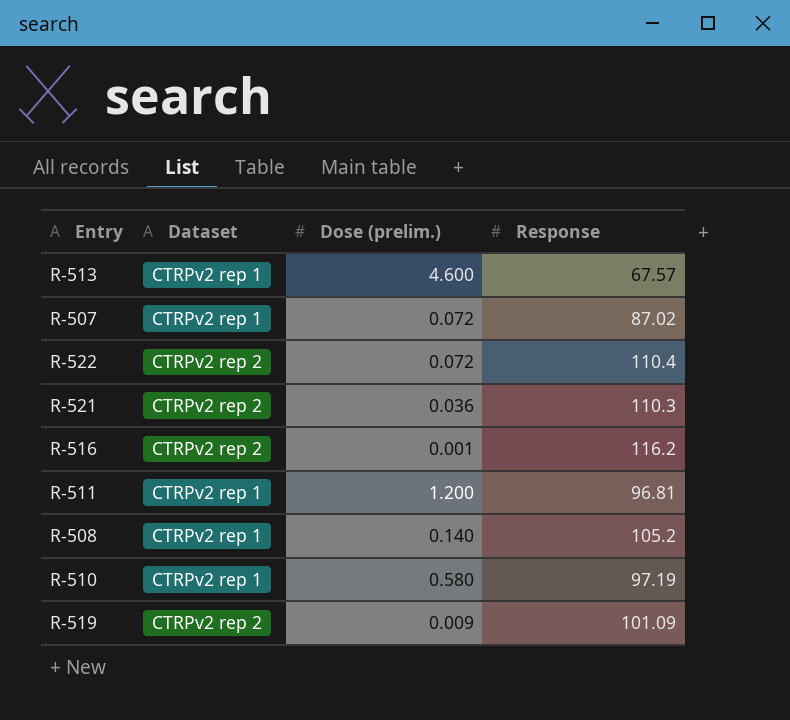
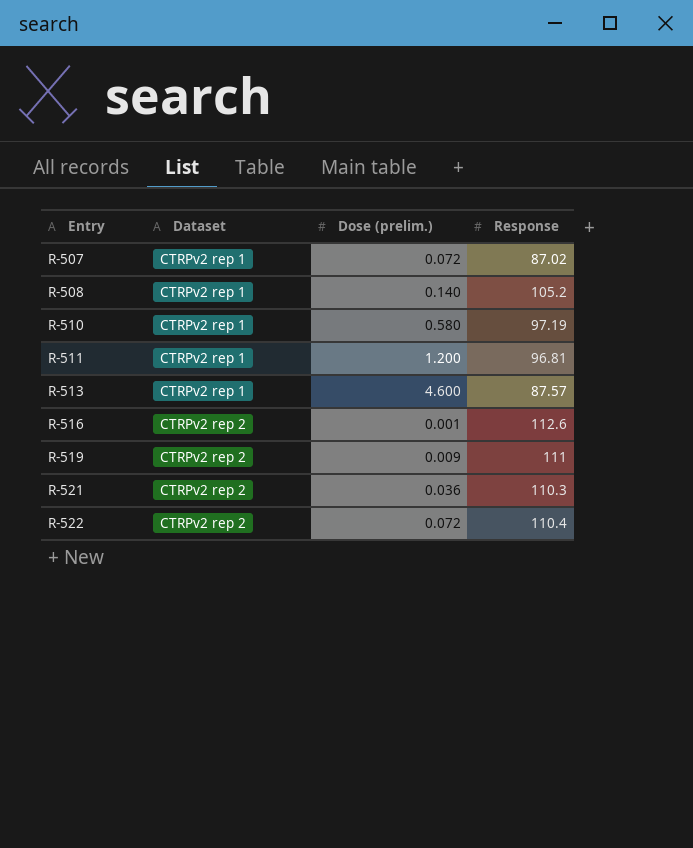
row order: none -> Entry ascending
R-513 | Response: 67.57 -> 87.57
R-516 | Response: 116.2 -> 112.6
R-519 | Response: 101.09 -> 111

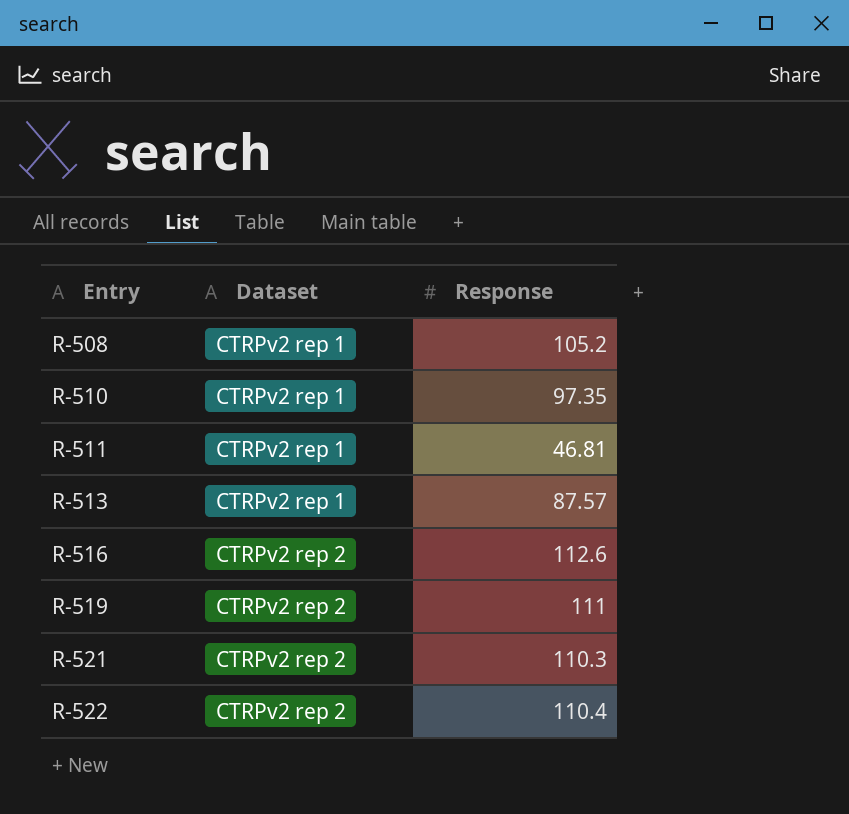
column Dose (prelim.) | position: 3 -> none
row R-507: CTRPv2 rep 1 | 0.072 | 87.02 -> none
R-510 | Response: 97.19 -> 97.35
R-511 | Response: 96.81 -> 46.81

